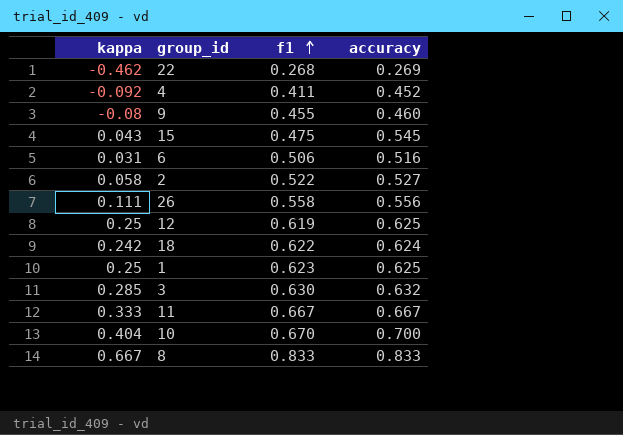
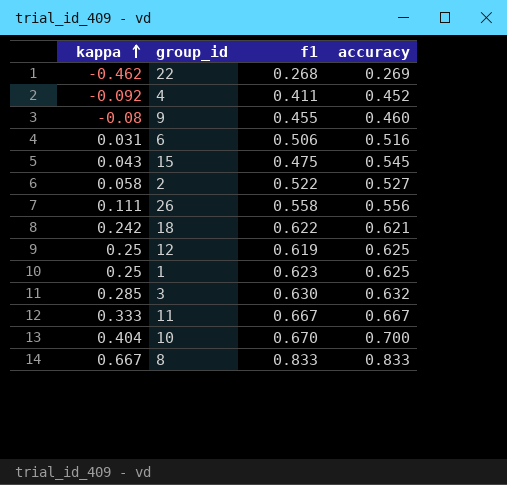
row order: f1 ascending -> kappa ascending
18 | accuracy: 0.624 -> 0.621

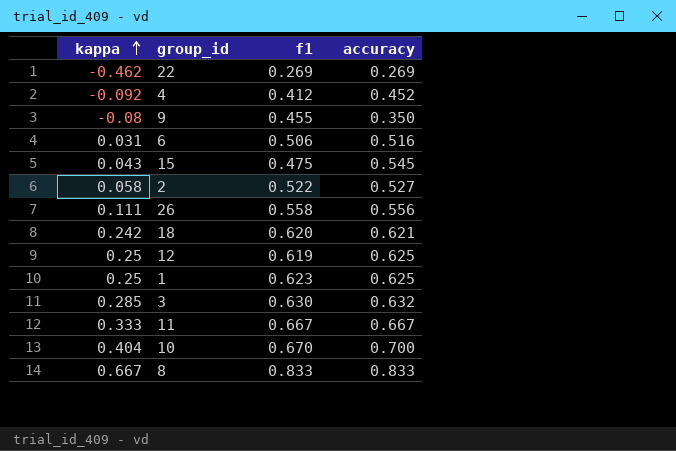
22 | f1: 0.268 -> 0.269
4 | f1: 0.411 -> 0.412
9 | accuracy: 0.460 -> 0.350
18 | f1: 0.622 -> 0.620

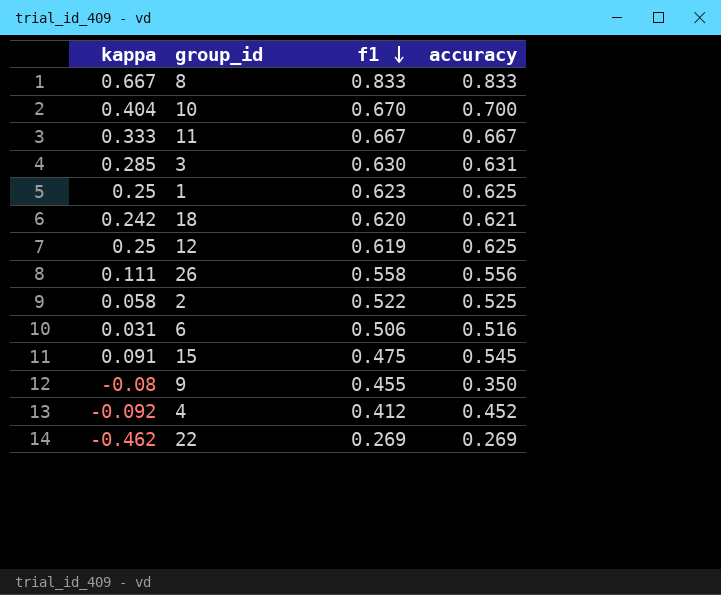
row order: kappa ascending -> f1 descending
3 | accuracy: 0.632 -> 0.631
2 | accuracy: 0.527 -> 0.525
15 | kappa: 0.043 -> 0.091

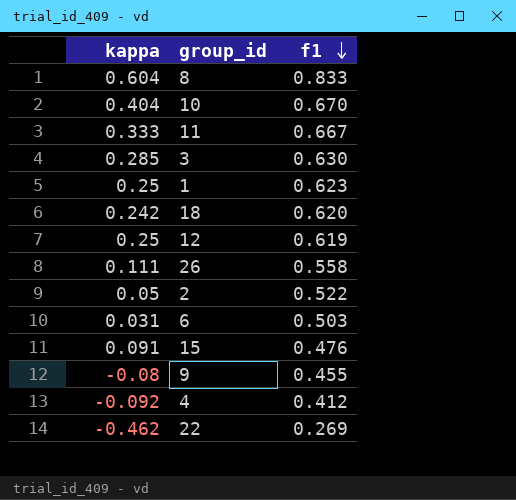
column accuracy | position: 4 -> none
8 | kappa: 0.667 -> 0.604
2 | kappa: 0.058 -> 0.05
6 | f1: 0.506 -> 0.503
15 | f1: 0.475 -> 0.476

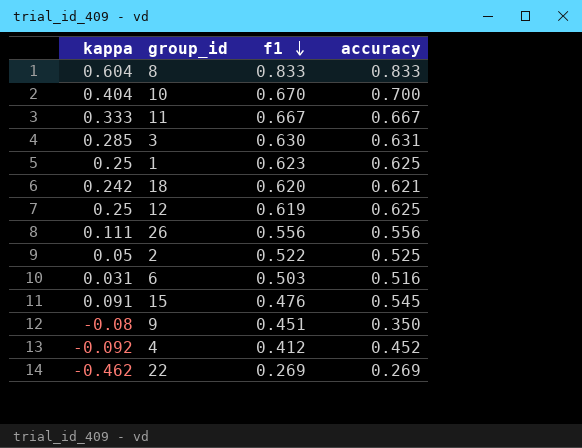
column accuracy | position: none -> 4
26 | f1: 0.558 -> 0.556
9 | f1: 0.455 -> 0.451

